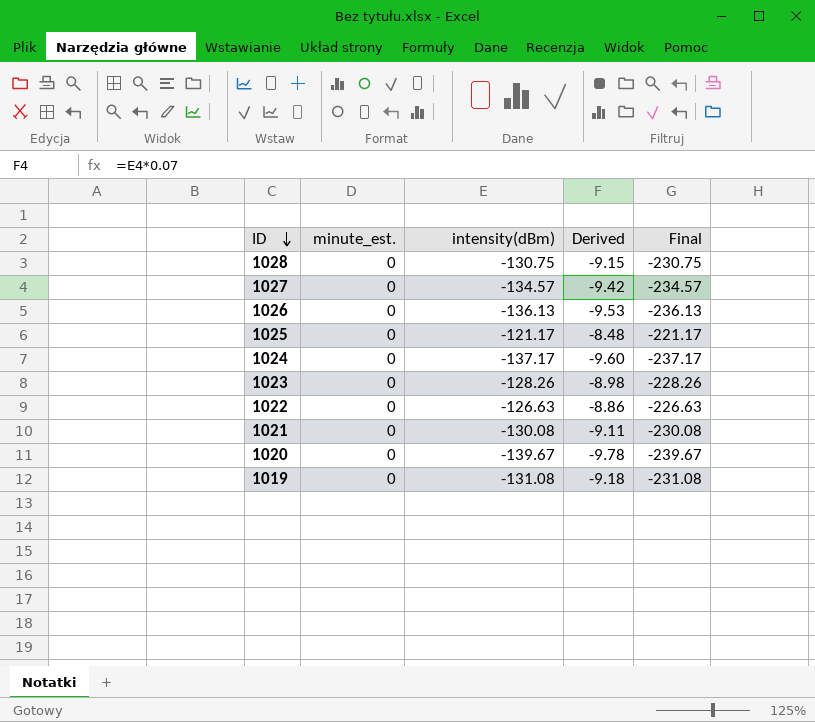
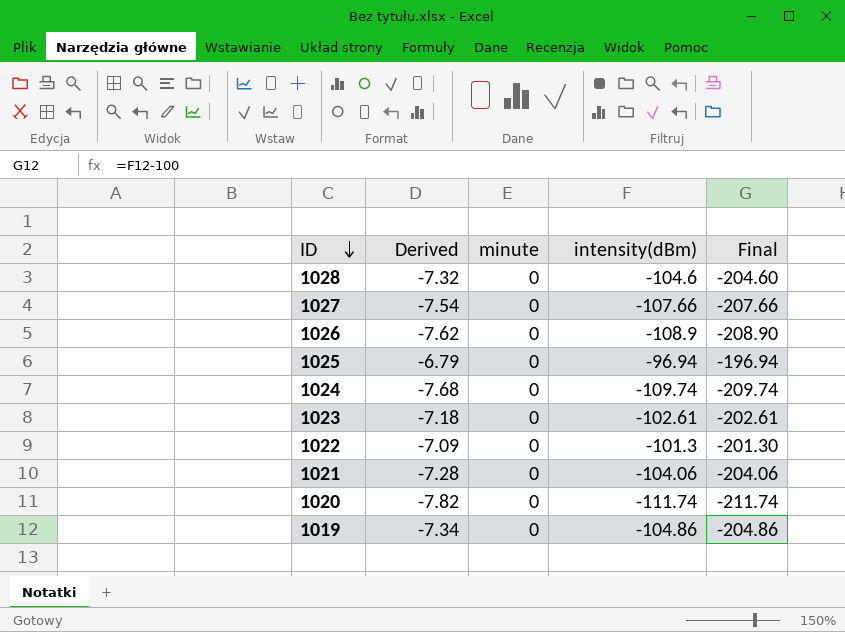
column Derived | position: 4 -> 2
column name: minute_est. -> minute
1028 | Derived: -9.15 -> -7.32
1028 | intensity(dBm): -130.75 -> -104.6
1028 | Final: -230.75 -> -204.60
1027 | Derived: -9.42 -> -7.54
1027 | intensity(dBm): -134.57 -> -107.66
1027 | Final: -234.57 -> -207.66
1026 | Derived: -9.53 -> -7.62
1026 | intensity(dBm): -136.13 -> -108.9
1026 | Final: -236.13 -> -208.90
1025 | Derived: -8.48 -> -6.79
1025 | intensity(dBm): -121.17 -> -96.94
1025 | Final: -221.17 -> -196.94
1024 | Derived: -9.60 -> -7.68
1024 | intensity(dBm): -137.17 -> -109.74
1024 | Final: -237.17 -> -209.74
1023 | Derived: -8.98 -> -7.18
1023 | intensity(dBm): -128.26 -> -102.61
1023 | Final: -228.26 -> -202.61
1022 | Derived: -8.86 -> -7.09
1022 | intensity(dBm): -126.63 -> -101.3
1022 | Final: -226.63 -> -201.30
1021 | Derived: -9.11 -> -7.28
1021 | intensity(dBm): -130.08 -> -104.06
1021 | Final: -230.08 -> -204.06
1020 | Derived: -9.78 -> -7.82
1020 | intensity(dBm): -139.67 -> -111.74
1020 | Final: -239.67 -> -211.74
1019 | Derived: -9.18 -> -7.34
1019 | intensity(dBm): -131.08 -> -104.86
1019 | Final: -231.08 -> -204.86

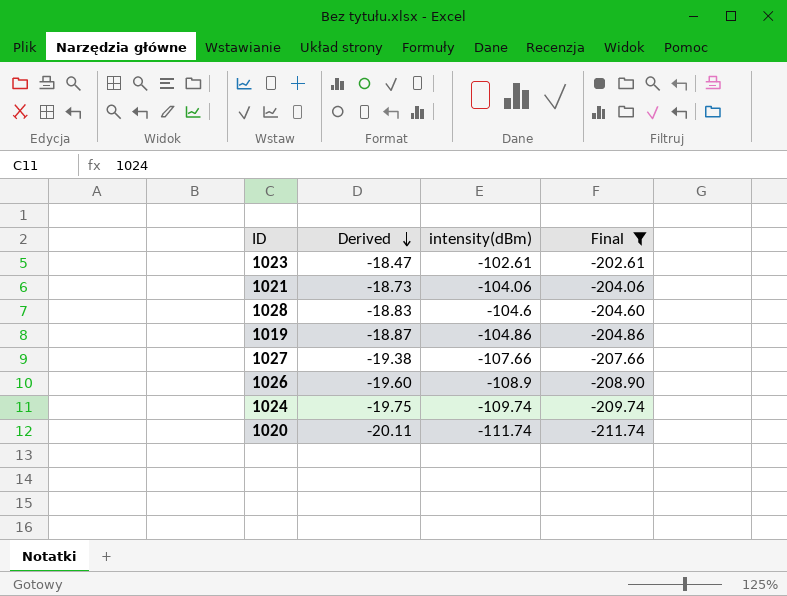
filter: none -> Final <= -202.61
row order: ID descending -> Derived descending
column minute | position: 3 -> none
column Derived | formula: [intensity(dBm)] * 0.07 -> [intensity(dBm)] * 0.18

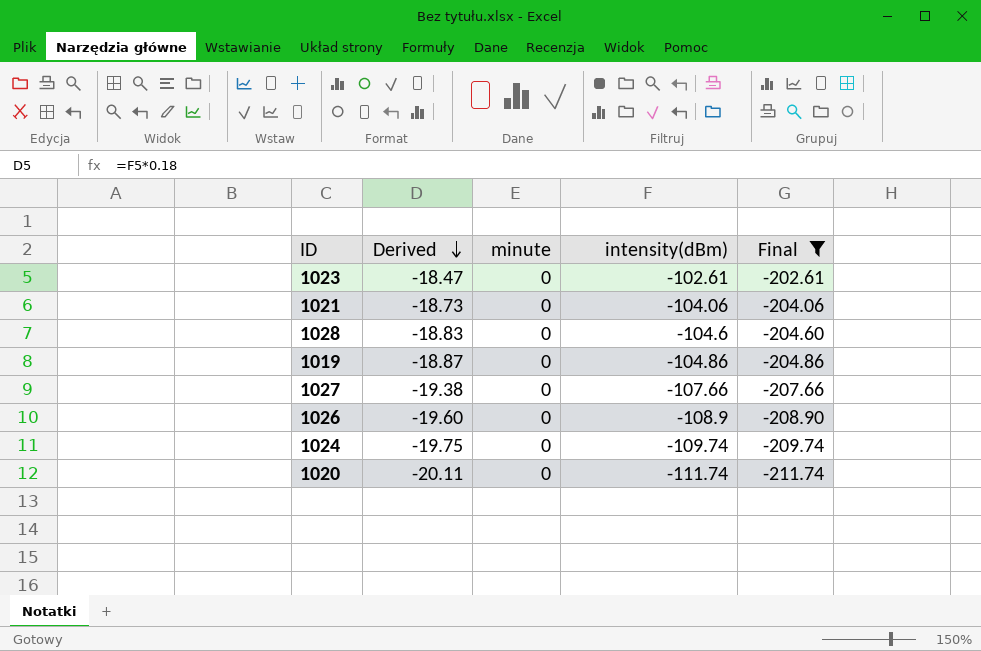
column minute | position: none -> 3

